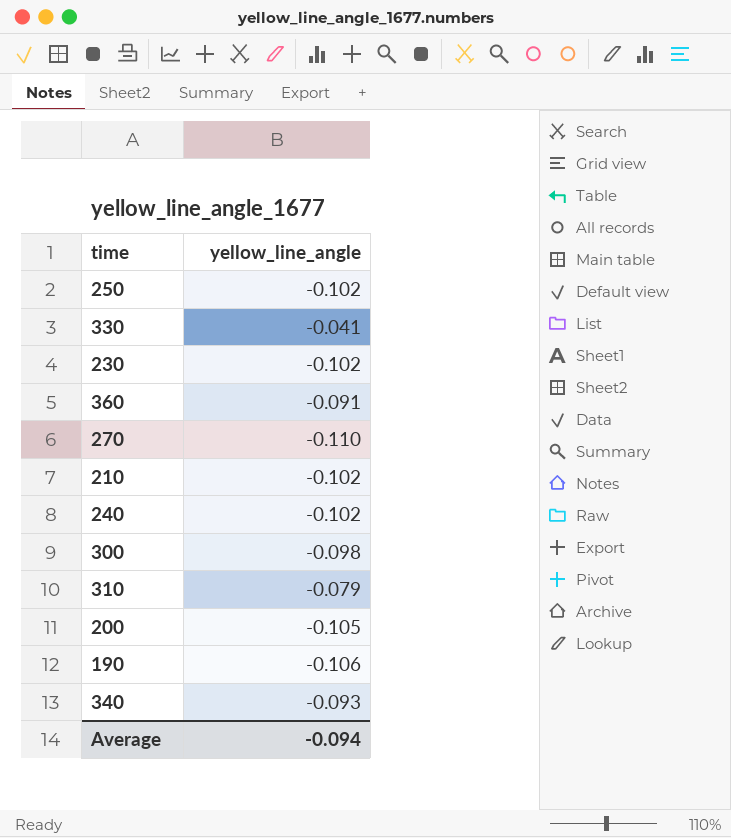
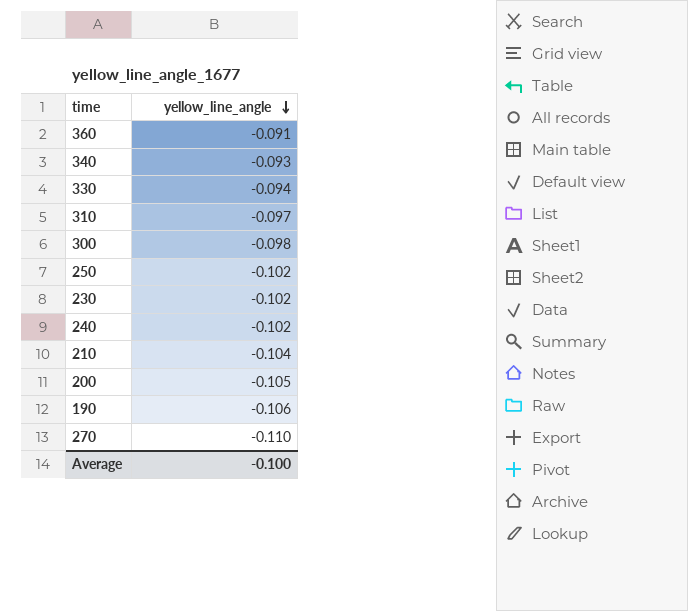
row order: none -> yellow_line_angle descending
330 | yellow_line_angle: -0.041 -> -0.094
310 | yellow_line_angle: -0.079 -> -0.097
210 | yellow_line_angle: -0.102 -> -0.104
Average | yellow_line_angle: -0.094 -> -0.100

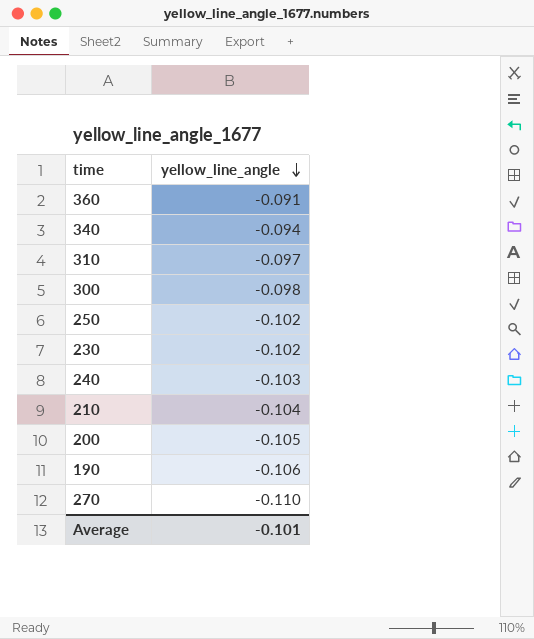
row 330: -0.094 -> none
340 | yellow_line_angle: -0.093 -> -0.094
240 | yellow_line_angle: -0.102 -> -0.103
Average | yellow_line_angle: -0.100 -> -0.101

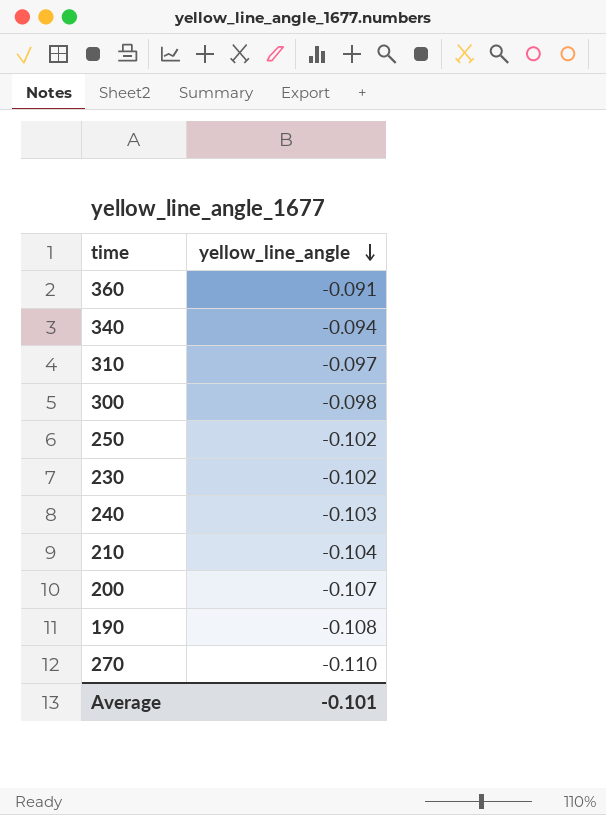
200 | yellow_line_angle: -0.105 -> -0.107
190 | yellow_line_angle: -0.106 -> -0.108

